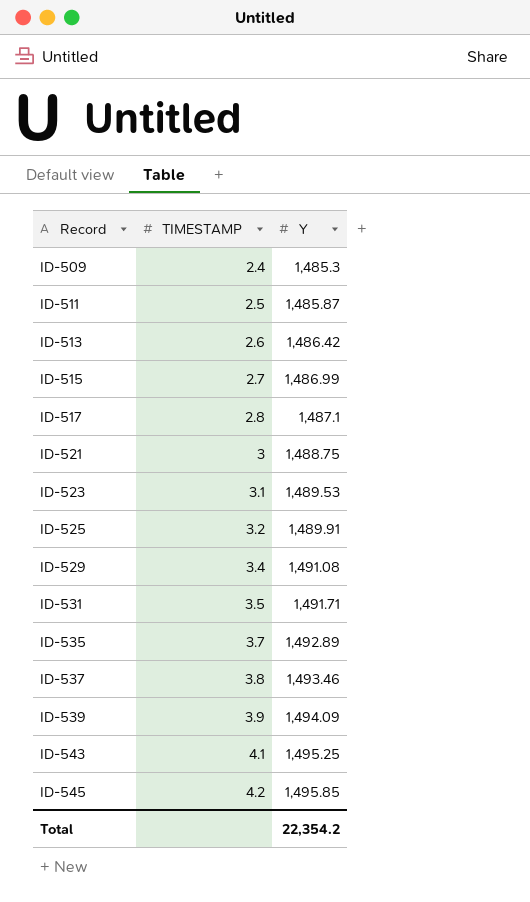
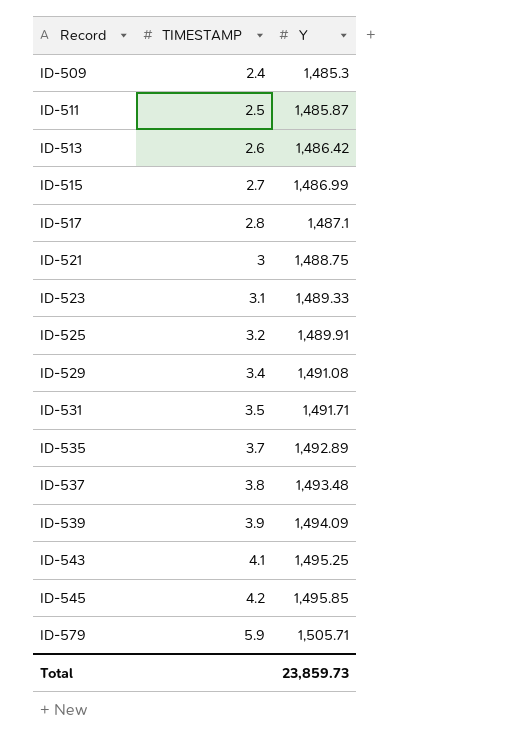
ID-523 | Y: 1,489.53 -> 1,489.33
ID-537 | Y: 1,493.46 -> 1,493.48
row ID-579: none -> 5.9 | 1,505.71
Total | Y: 22,354.2 -> 23,859.73

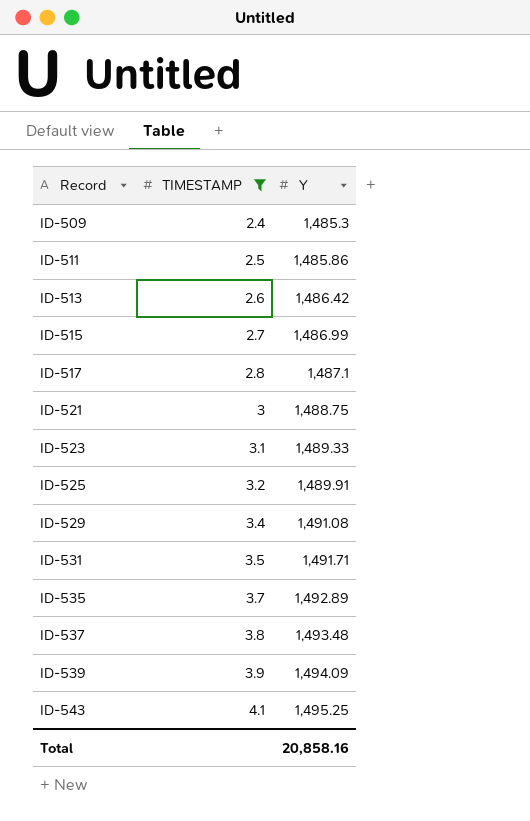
filter: none -> TIMESTAMP <= 4.1
ID-511 | Y: 1,485.87 -> 1,485.86
Total | Y: 23,859.73 -> 20,858.16

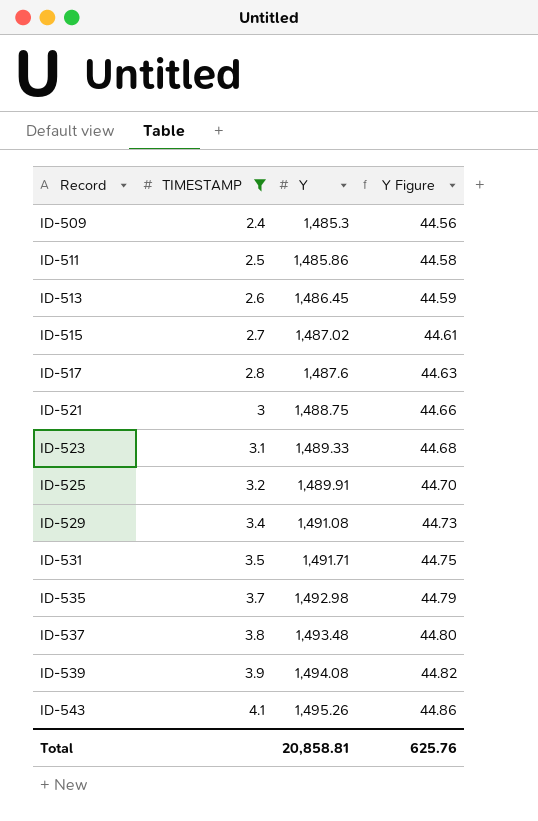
column Y Figure | formula: none -> [Y] * 0.03
ID-513 | Y: 1,486.42 -> 1,486.45
ID-515 | Y: 1,486.99 -> 1,487.02
ID-517 | Y: 1,487.1 -> 1,487.6
ID-535 | Y: 1,492.89 -> 1,492.98
ID-539 | Y: 1,494.09 -> 1,494.08
ID-543 | Y: 1,495.25 -> 1,495.26
Total | Y: 20,858.16 -> 20,858.81

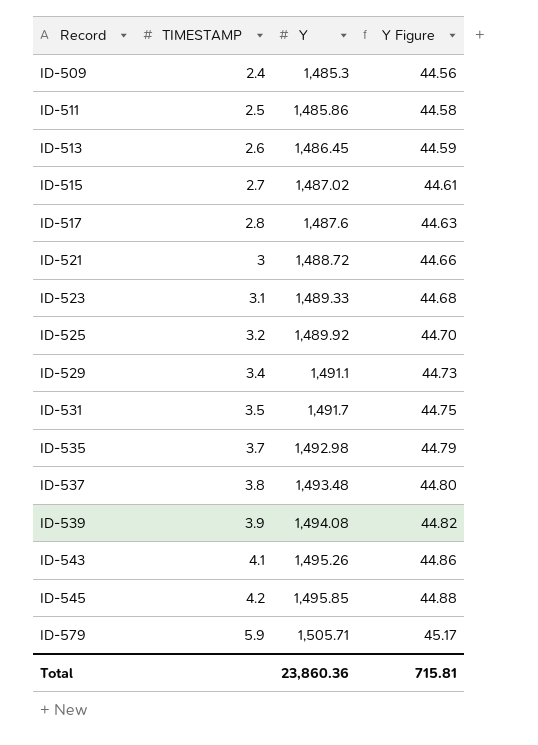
filter: TIMESTAMP <= 4.1 -> none
ID-521 | Y: 1,488.75 -> 1,488.72
ID-525 | Y: 1,489.91 -> 1,489.92
ID-529 | Y: 1,491.08 -> 1,491.1
ID-531 | Y: 1,491.71 -> 1,491.7
Total | Y: 20,858.81 -> 23,860.36
Total | Y Figure: 625.76 -> 715.81

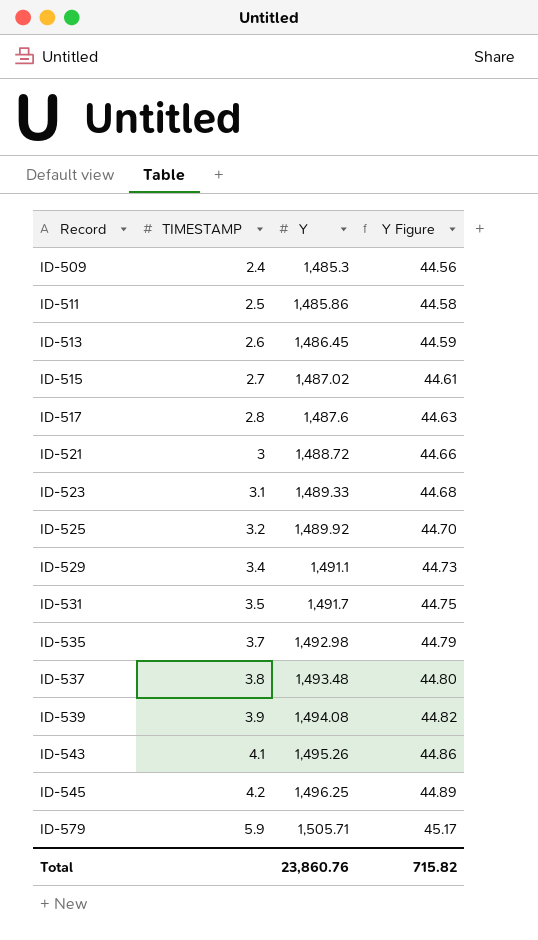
ID-545 | Y: 1,495.85 -> 1,496.25
ID-545 | Y Figure: 44.88 -> 44.89
Total | Y: 23,860.36 -> 23,860.76
Total | Y Figure: 715.81 -> 715.82

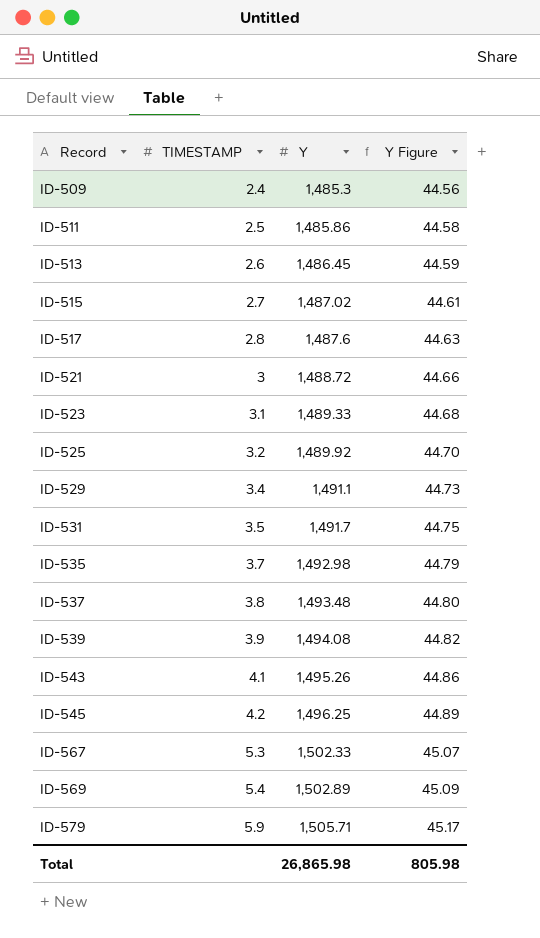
row ID-567: none -> 5.3 | 1,502.33 | 45.07
row ID-569: none -> 5.4 | 1,502.89 | 45.09
Total | Y: 23,860.76 -> 26,865.98
Total | Y Figure: 715.82 -> 805.98

